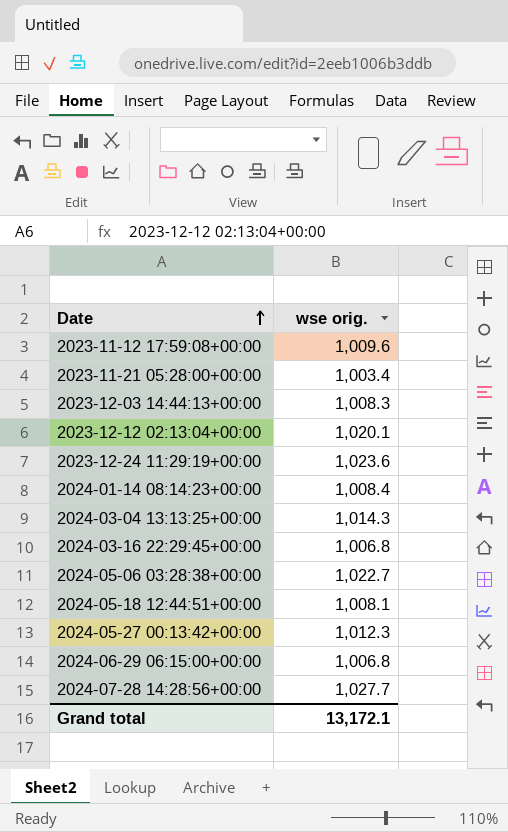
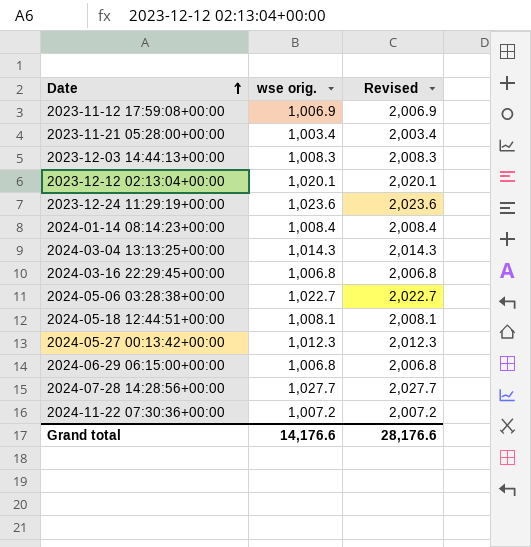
column Revised | formula: none -> [wse orig.] + 1000
2023-11-12 17:59:08+00:00 | wse orig.: 1,009.6 -> 1,006.9
row 2024-11-22 07:30:36+00:00: none -> 1,007.2 | 2,007.2
Grand total | wse orig.: 13,172.1 -> 14,176.6

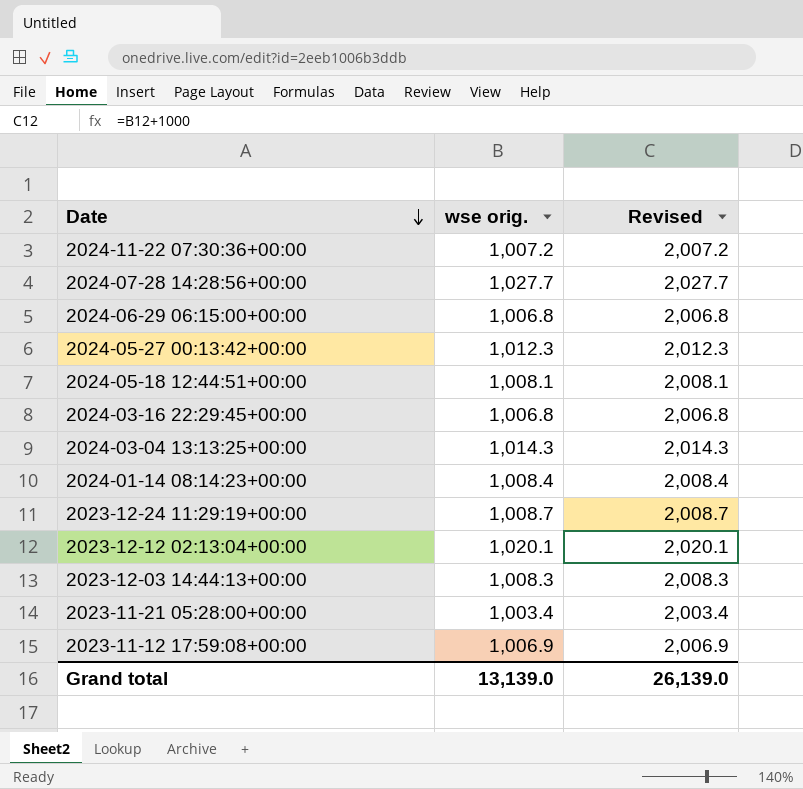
row order: Date ascending -> Date descending
row 2024-05-06 03:28:38+00:00: 1,022.7 | 2,022.7 -> none
2023-12-24 11:29:19+00:00 | wse orig.: 1,023.6 -> 1,008.7
2023-12-24 11:29:19+00:00 | Revised: 2,023.6 -> 2,008.7
Grand total | wse orig.: 14,176.6 -> 13,139.0
Grand total | Revised: 28,176.6 -> 26,139.0

